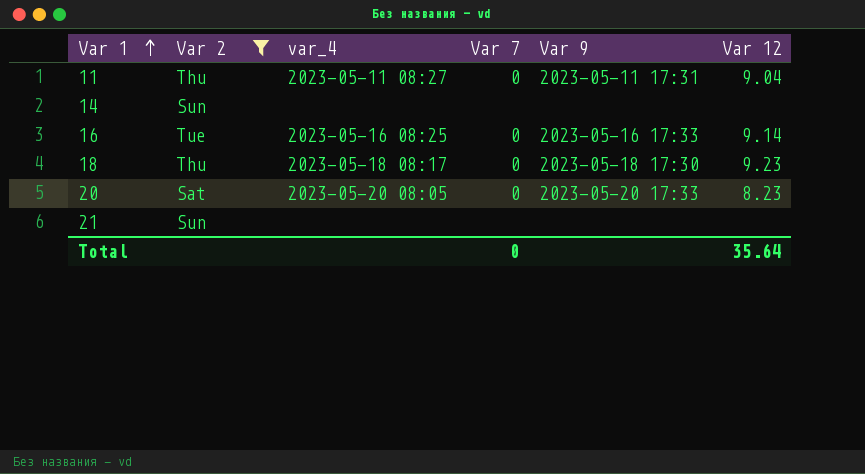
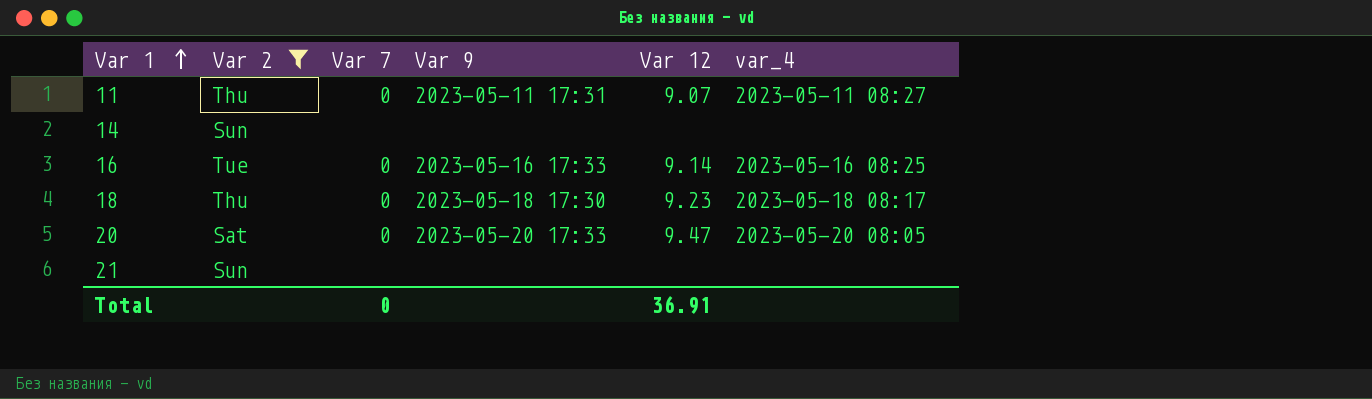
column var_4 | position: 3 -> 6
11 | Var 12: 9.04 -> 9.07
20 | Var 12: 8.23 -> 9.47
Total | Var 12: 35.64 -> 36.91

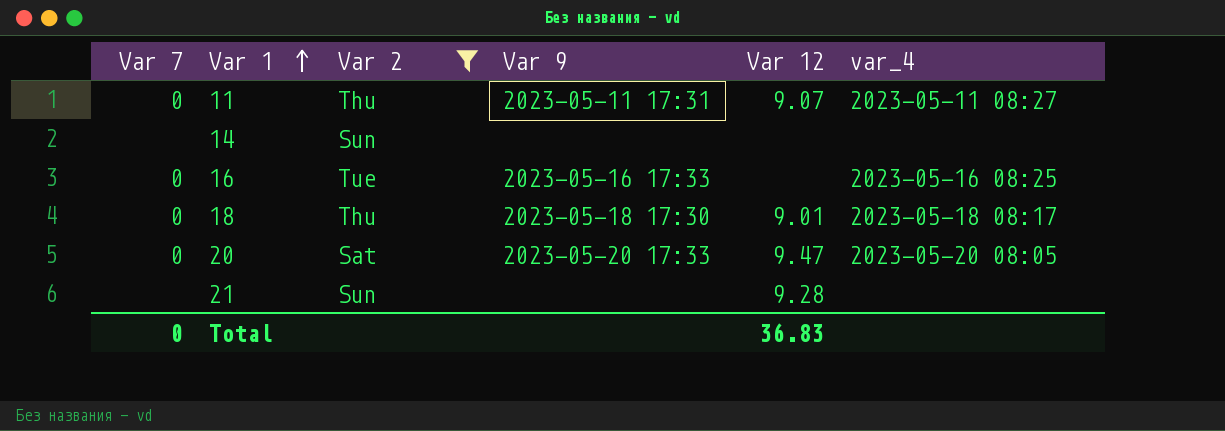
column Var 7 | position: 3 -> 1
16 | Var 12: 9.14 -> none
18 | Var 12: 9.23 -> 9.01
21 | Var 12: none -> 9.28
Total | Var 12: 36.91 -> 36.83

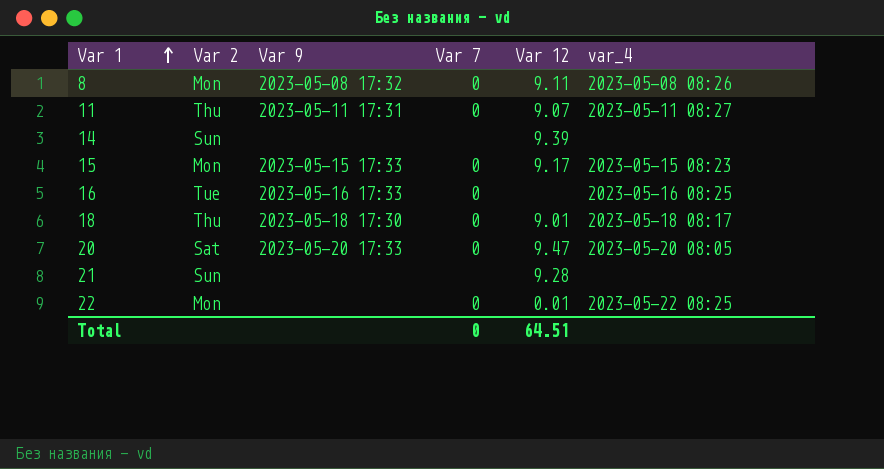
filter: Var 2 != Mon -> none
column Var 7 | position: 1 -> 4
14 | Var 12: none -> 9.39
Total | Var 12: 36.83 -> 64.51

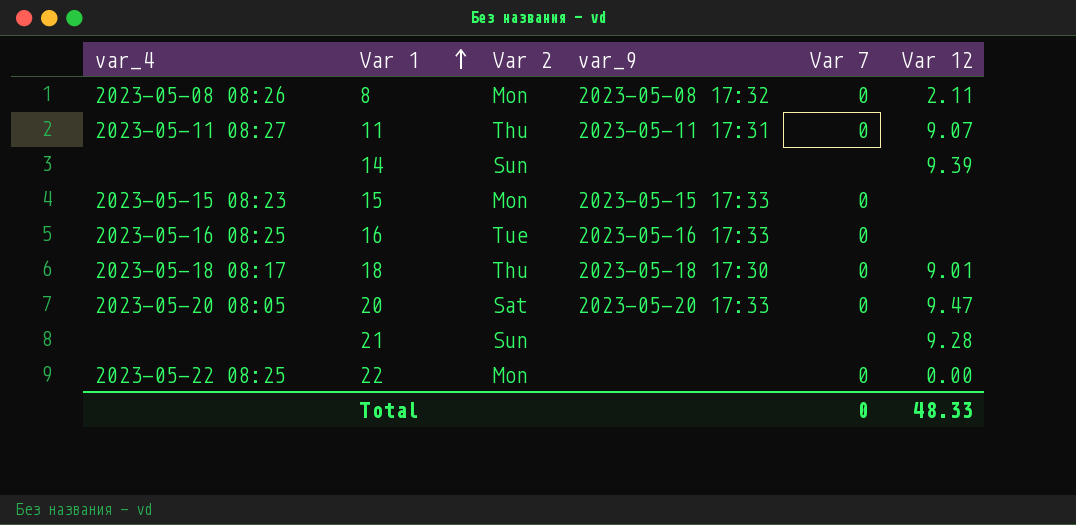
column var_4 | position: 6 -> 1
column name: Var 9 -> var_9
8 | Var 12: 9.11 -> 2.11
15 | Var 12: 9.17 -> none
22 | Var 12: 0.01 -> 0.00
Total | Var 12: 64.51 -> 48.33

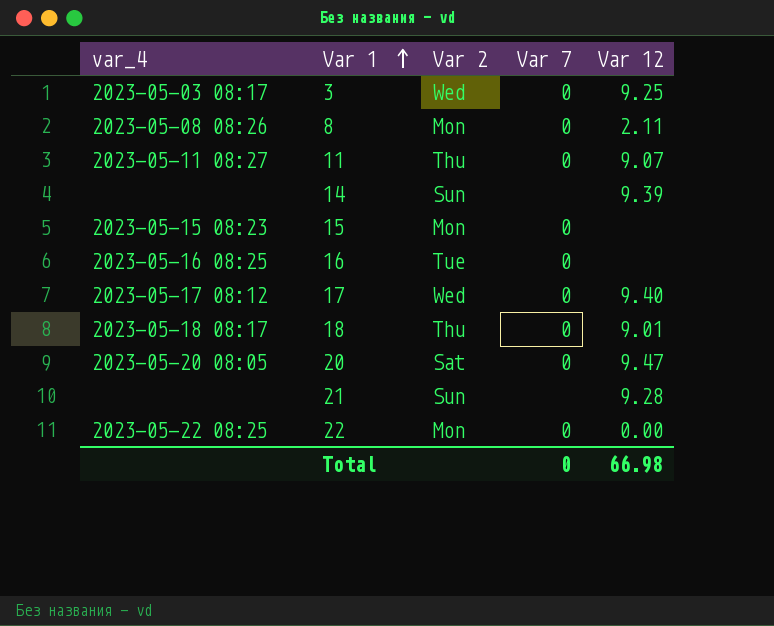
column var_9 | position: 4 -> none
row 3: none -> 2023-05-03 08:17 | Wed | 0 | 9.25
row 17: none -> 2023-05-17 08:12 | Wed | 0 | 9.40
Total | Var 12: 48.33 -> 66.98

